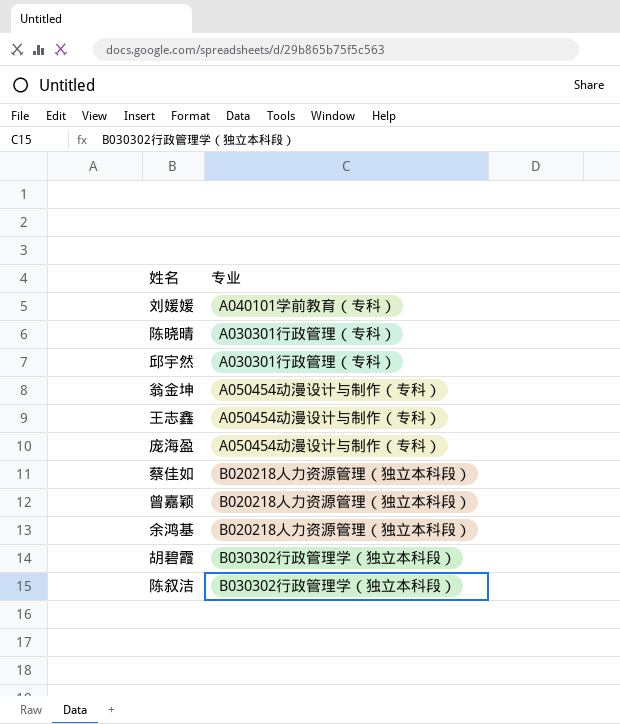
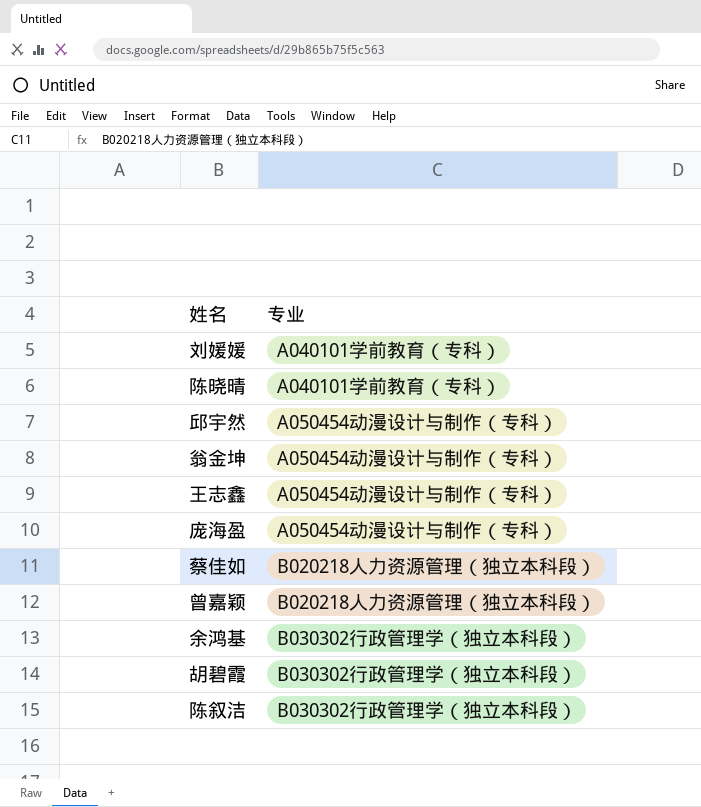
陈晓晴 | 专业: A030301行政管理（专科） -> A040101学前教育（专科）
邱宇然 | 专业: A030301行政管理（专科） -> A050454动漫设计与制作（专科）
余鸿基 | 专业: B020218人力资源管理（独立本科段） -> B030302行政管理学（独立本科段）

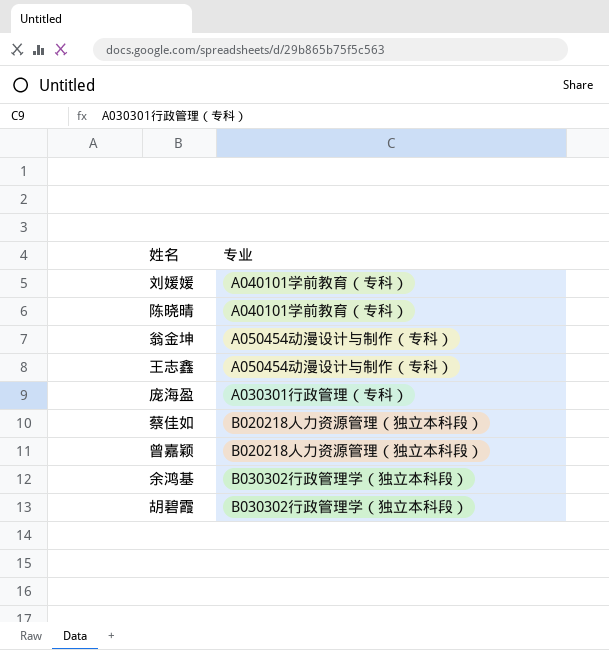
row 邱宇然: A050454动漫设计与制作（专科） -> none
row 陈叙洁: B030302行政管理学（独立本科段） -> none
庞海盈 | 专业: A050454动漫设计与制作（专科） -> A030301行政管理（专科）

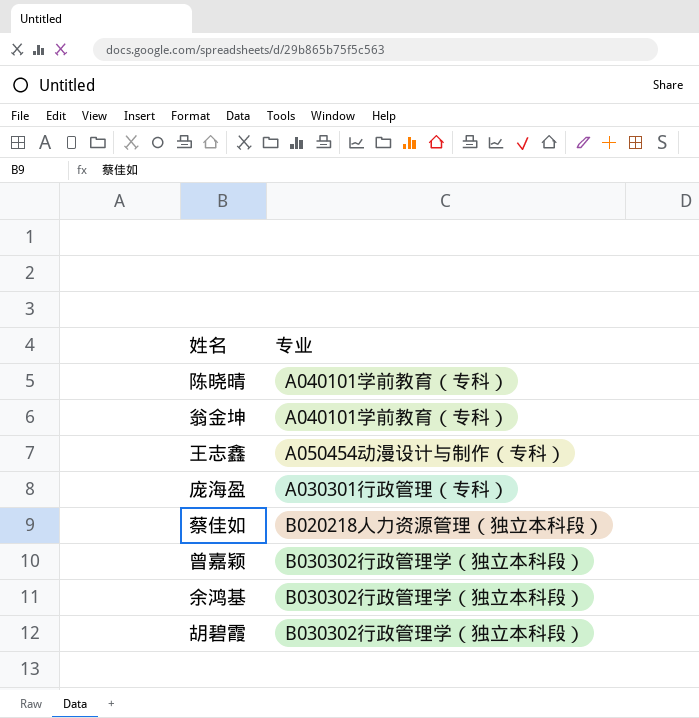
row 刘媛媛: A040101学前教育（专科） -> none
翁金坤 | 专业: A050454动漫设计与制作（专科） -> A040101学前教育（专科）
曾嘉颖 | 专业: B020218人力资源管理（独立本科段） -> B030302行政管理学（独立本科段）

